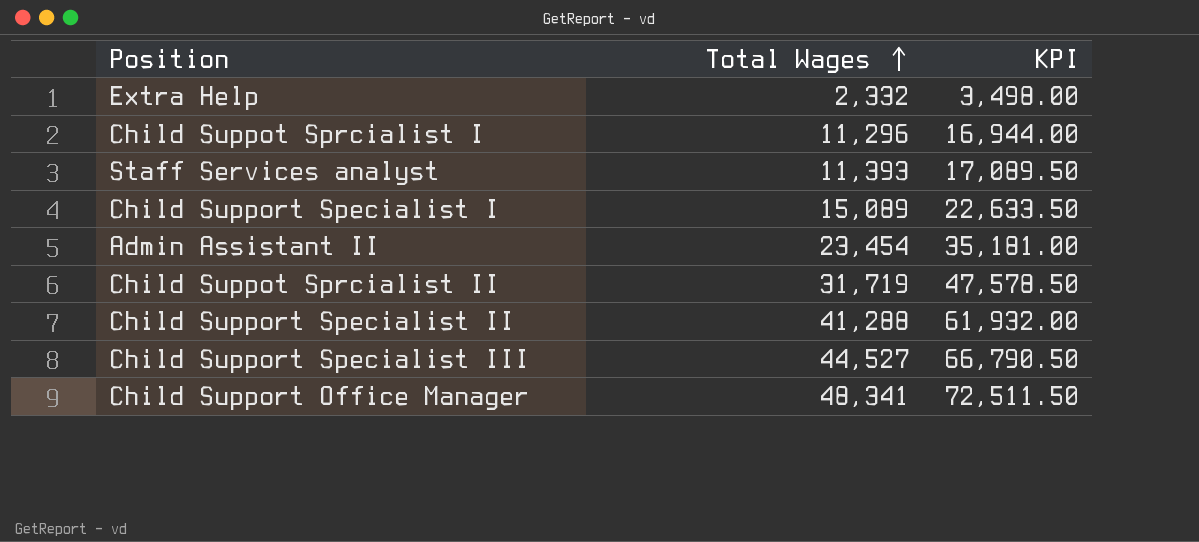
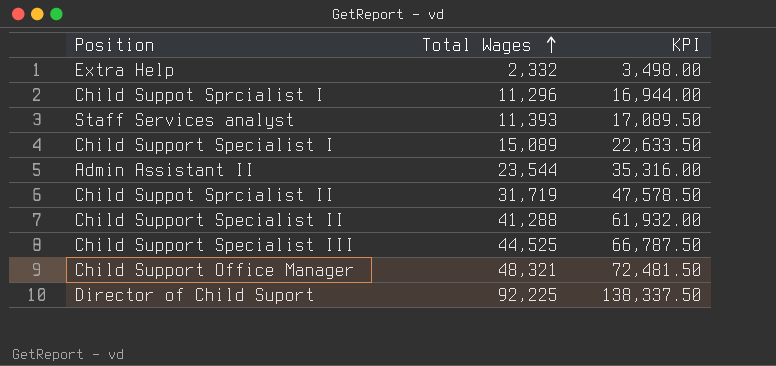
Admin Assistant II | Total Wages: 23,454 -> 23,544
Admin Assistant II | KPI: 35,181.00 -> 35,316.00
Child Support Specialist III | Total Wages: 44,527 -> 44,525
Child Support Specialist III | KPI: 66,790.50 -> 66,787.50
Child Support Office Manager | Total Wages: 48,341 -> 48,321
Child Support Office Manager | KPI: 72,511.50 -> 72,481.50
row Director of Child Suport: none -> 92,225 | 138,337.50

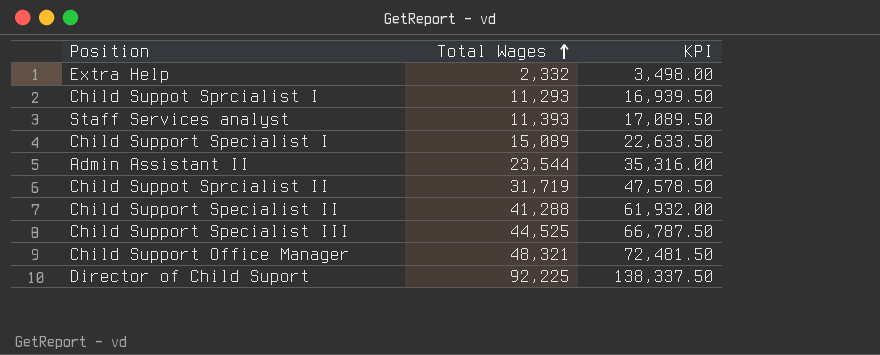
Child Suppot Sprcialist I | Total Wages: 11,296 -> 11,293
Child Suppot Sprcialist I | KPI: 16,944.00 -> 16,939.50

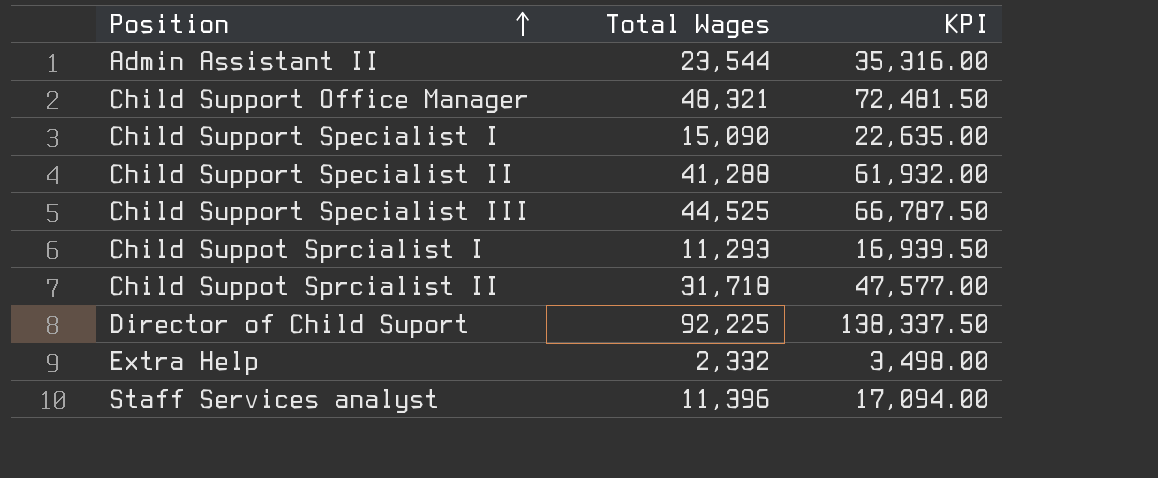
row order: Total Wages ascending -> Position ascending
Child Support Specialist I | Total Wages: 15,089 -> 15,090
Child Support Specialist I | KPI: 22,633.50 -> 22,635.00
Child Suppot Sprcialist II | Total Wages: 31,719 -> 31,718
Child Suppot Sprcialist II | KPI: 47,578.50 -> 47,577.00
Staff Services analyst | Total Wages: 11,393 -> 11,396
Staff Services analyst | KPI: 17,089.50 -> 17,094.00

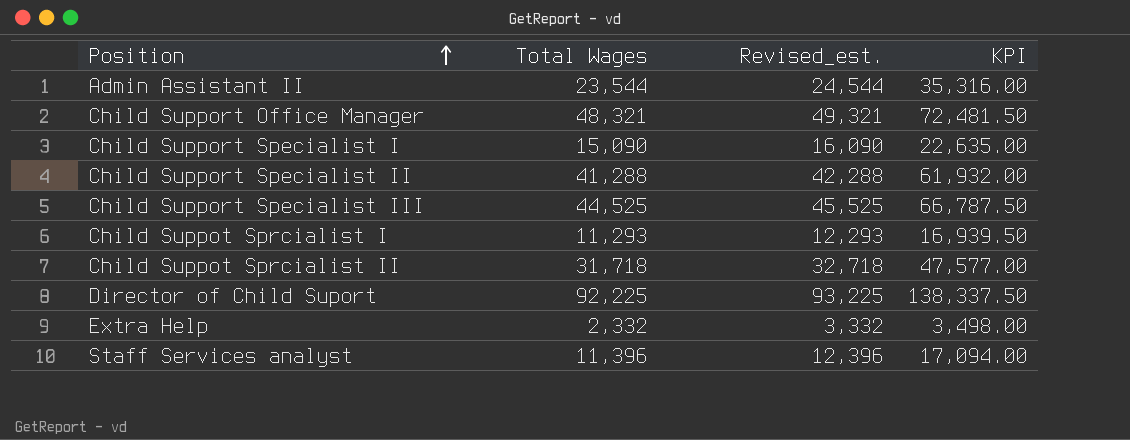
column Revised_est. | formula: none -> [Total Wages] + 1000

